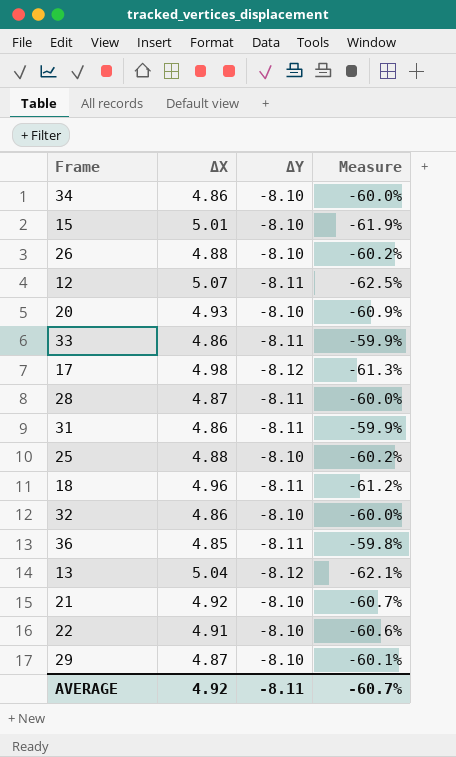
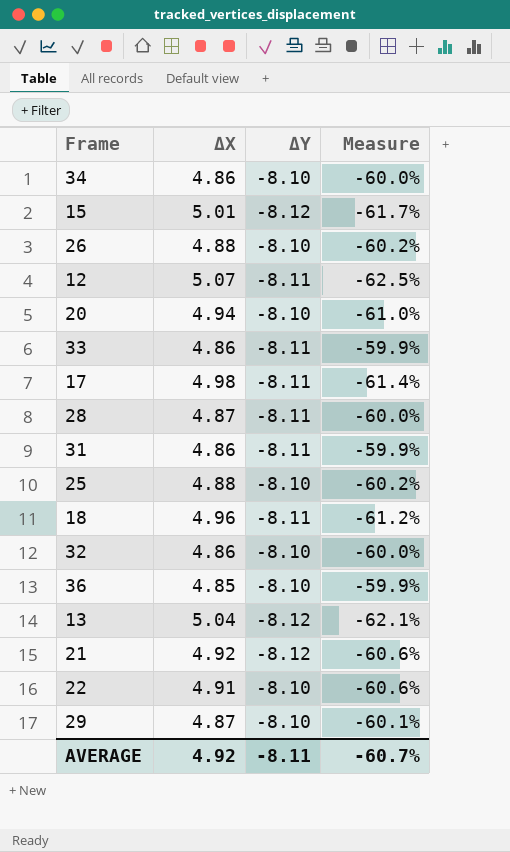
15 | ΔY: -8.10 -> -8.12
15 | Measure: -61.9% -> -61.7%
20 | ΔX: 4.93 -> 4.94
20 | Measure: -60.9% -> -61.0%
17 | ΔY: -8.12 -> -8.11
17 | Measure: -61.3% -> -61.4%
36 | ΔY: -8.11 -> -8.10
36 | Measure: -59.8% -> -59.9%
21 | ΔY: -8.10 -> -8.12
21 | Measure: -60.7% -> -60.6%

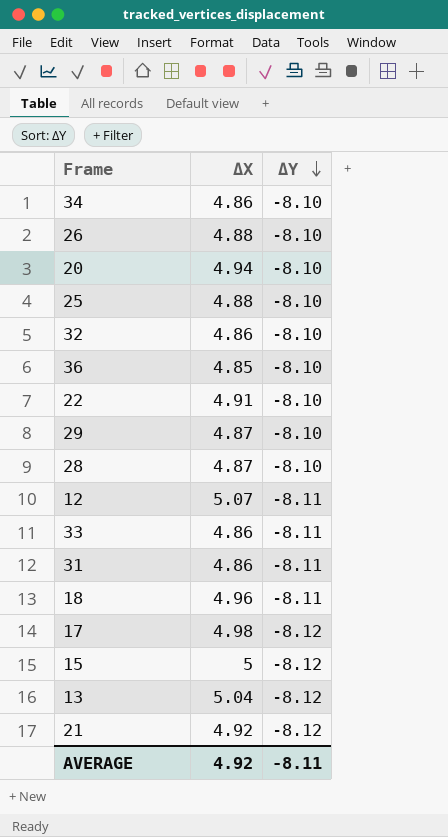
row order: none -> ΔY descending
column Measure | formula: [ΔX] / [ΔY] -> none
28 | ΔY: -8.11 -> -8.10
17 | ΔY: -8.11 -> -8.12
15 | ΔX: 5.01 -> 5

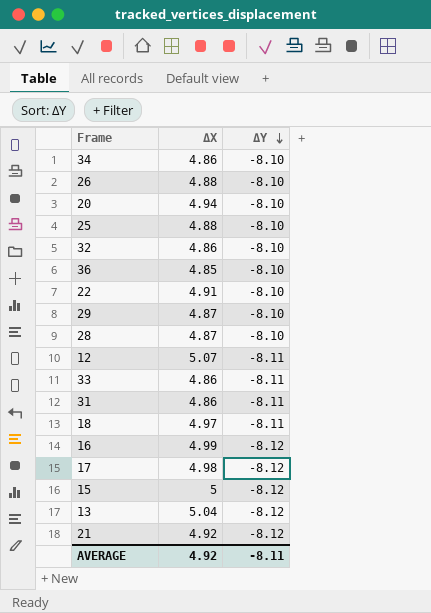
18 | ΔX: 4.96 -> 4.97
row 16: none -> 4.99 | -8.12

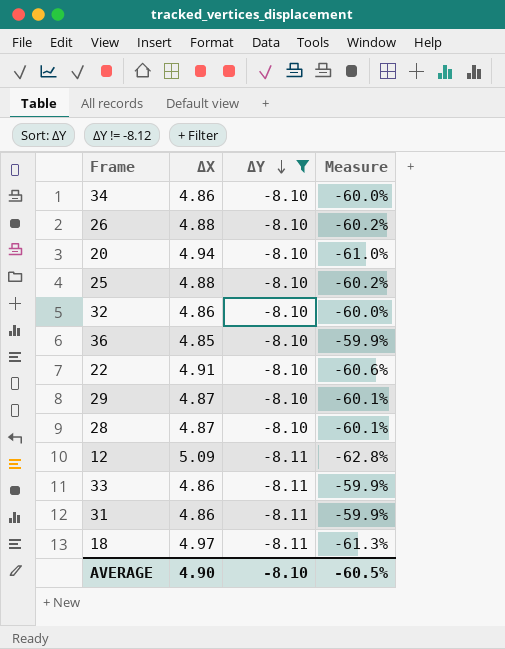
filter: none -> ΔY != -8.12
column Measure | formula: none -> [ΔX] / [ΔY]
12 | ΔX: 5.07 -> 5.09
AVERAGE | ΔX: 4.92 -> 4.90
AVERAGE | ΔY: -8.11 -> -8.10

